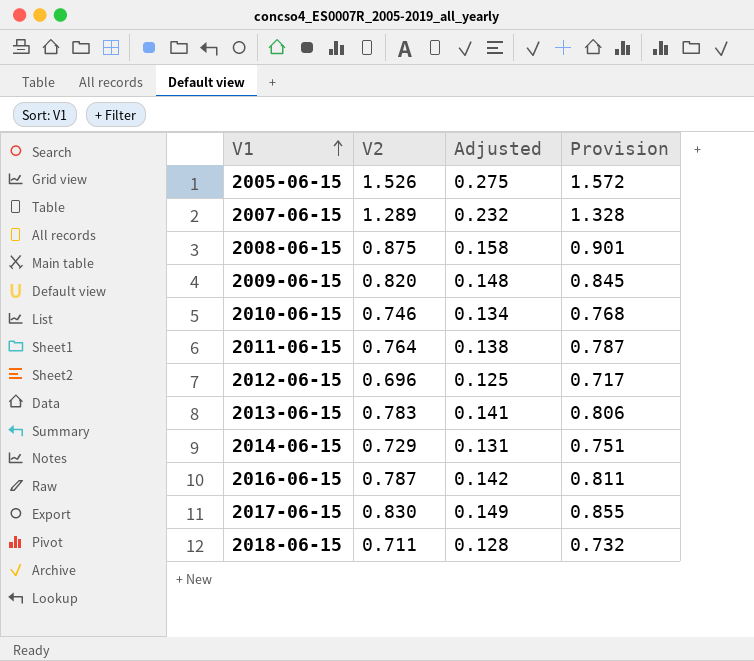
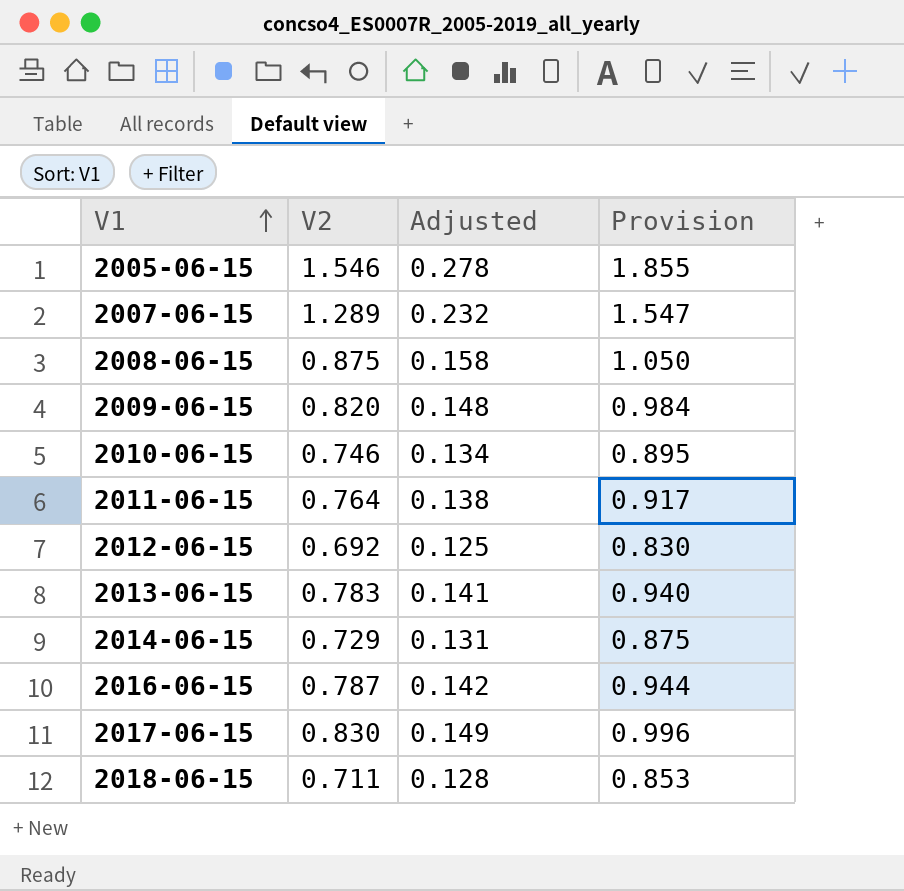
column Provision | formula: [V2] * 1.03 -> [V2] * 1.2
2005-06-15 | V2: 1.526 -> 1.546
2005-06-15 | Adjusted: 0.275 -> 0.278
2012-06-15 | V2: 0.696 -> 0.692

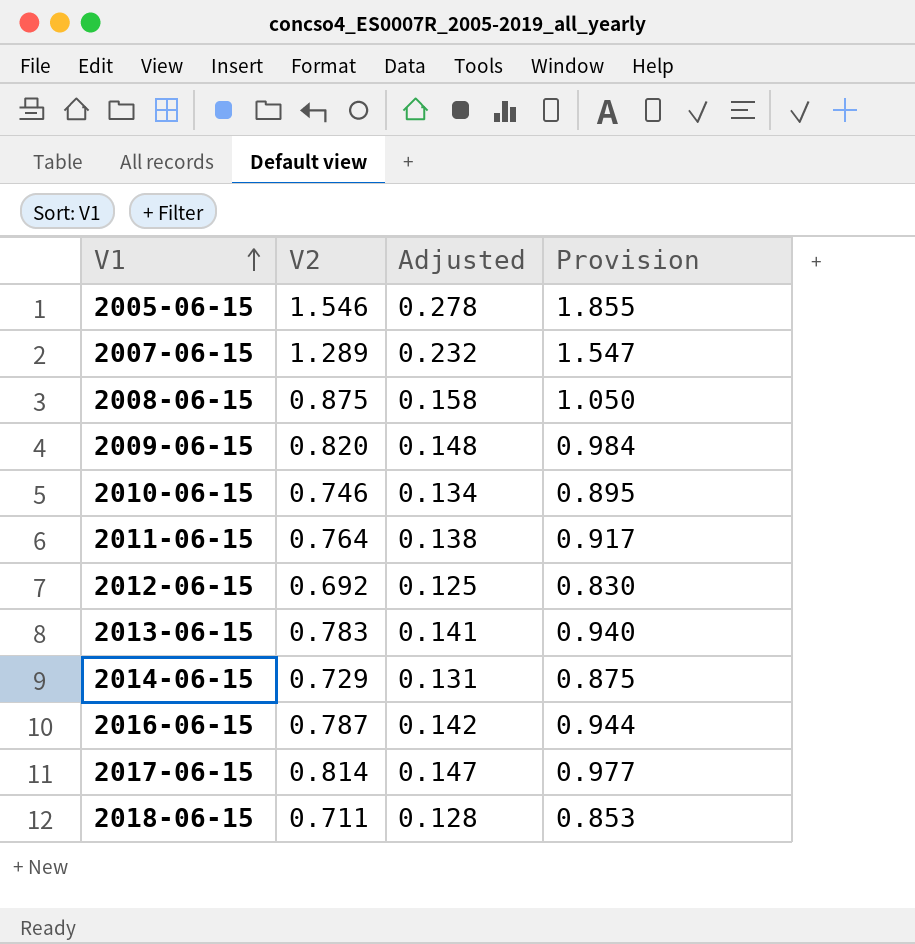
2017-06-15 | V2: 0.830 -> 0.814
2017-06-15 | Adjusted: 0.149 -> 0.147
2017-06-15 | Provision: 0.996 -> 0.977

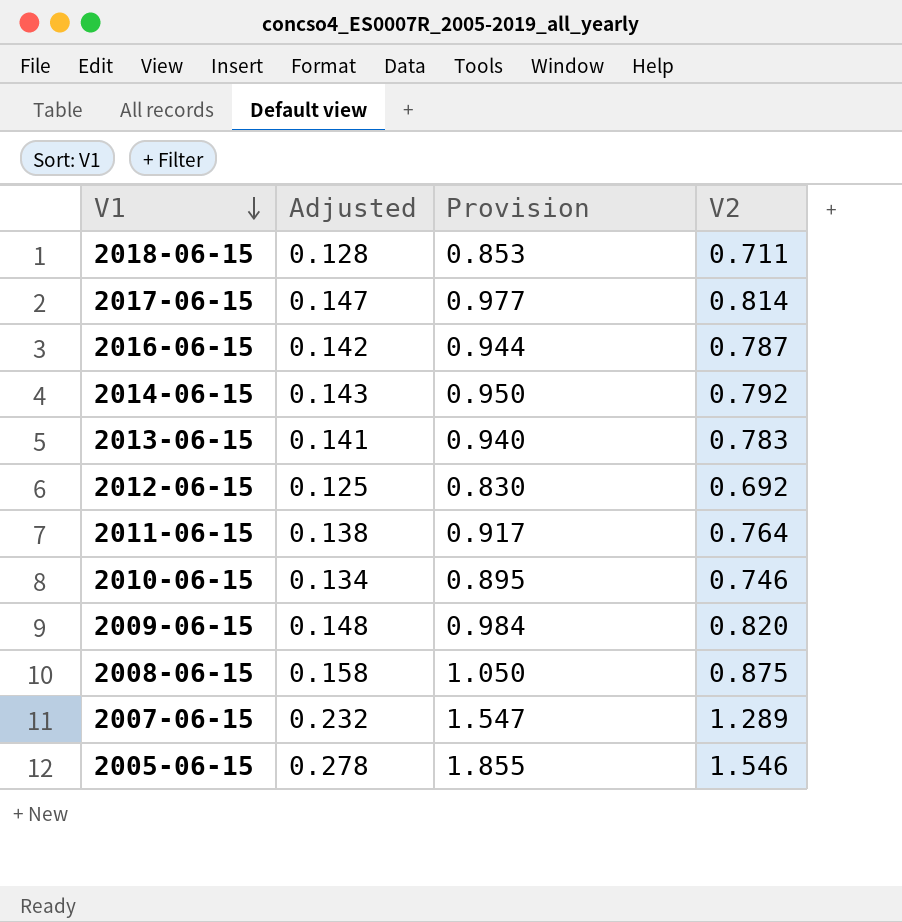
row order: V1 ascending -> V1 descending
column V2 | position: 2 -> 4
2014-06-15 | Adjusted: 0.131 -> 0.143
2014-06-15 | Provision: 0.875 -> 0.950
2014-06-15 | V2: 0.729 -> 0.792

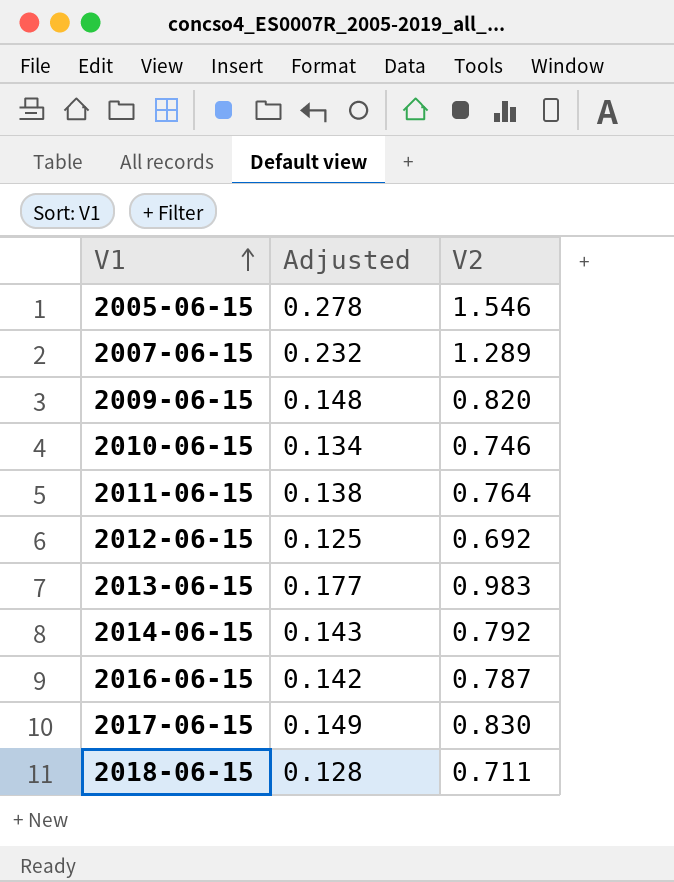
row order: V1 descending -> V1 ascending
column Provision | formula: [V2] * 1.2 -> none
row 2008-06-15: 0.158 | 1.050 | 0.875 -> none
2013-06-15 | Adjusted: 0.141 -> 0.177
2013-06-15 | V2: 0.783 -> 0.983
2017-06-15 | Adjusted: 0.147 -> 0.149
2017-06-15 | V2: 0.814 -> 0.830

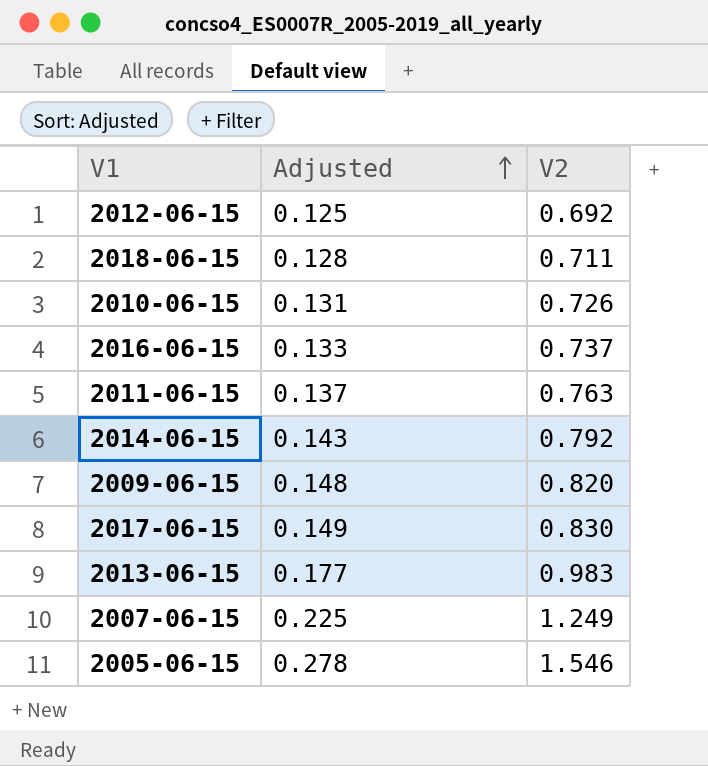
row order: V1 ascending -> Adjusted ascending
2010-06-15 | Adjusted: 0.134 -> 0.131
2010-06-15 | V2: 0.746 -> 0.726
2016-06-15 | Adjusted: 0.142 -> 0.133
2016-06-15 | V2: 0.787 -> 0.737
2011-06-15 | Adjusted: 0.138 -> 0.137
2011-06-15 | V2: 0.764 -> 0.763
2007-06-15 | Adjusted: 0.232 -> 0.225
2007-06-15 | V2: 1.289 -> 1.249

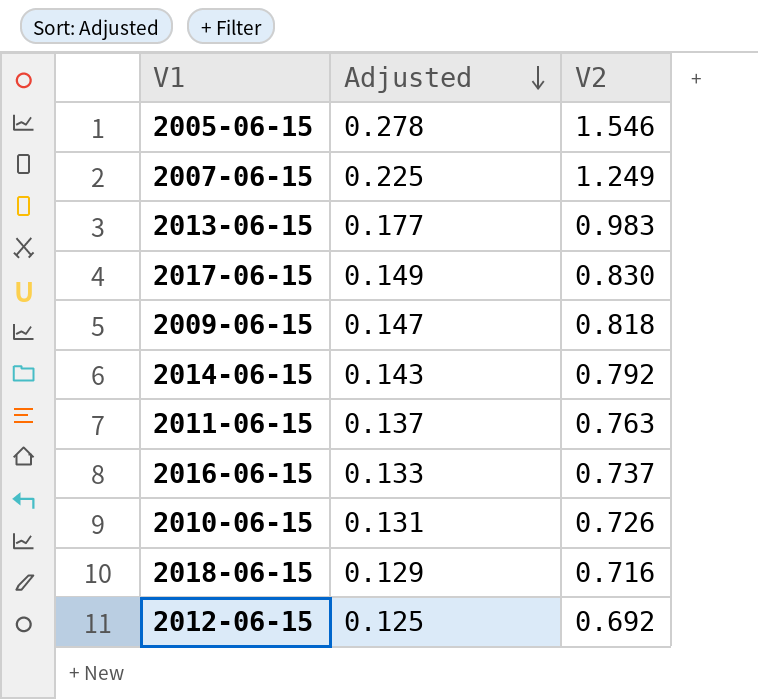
row order: Adjusted ascending -> Adjusted descending
2009-06-15 | Adjusted: 0.148 -> 0.147
2009-06-15 | V2: 0.820 -> 0.818
2018-06-15 | Adjusted: 0.128 -> 0.129
2018-06-15 | V2: 0.711 -> 0.716

